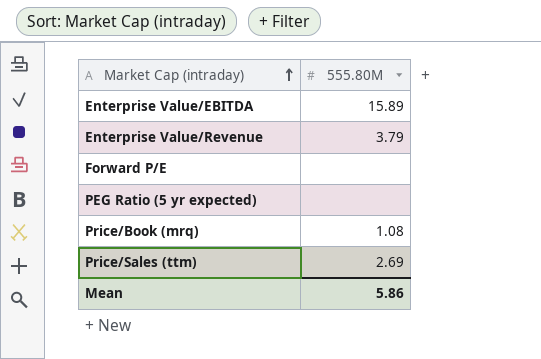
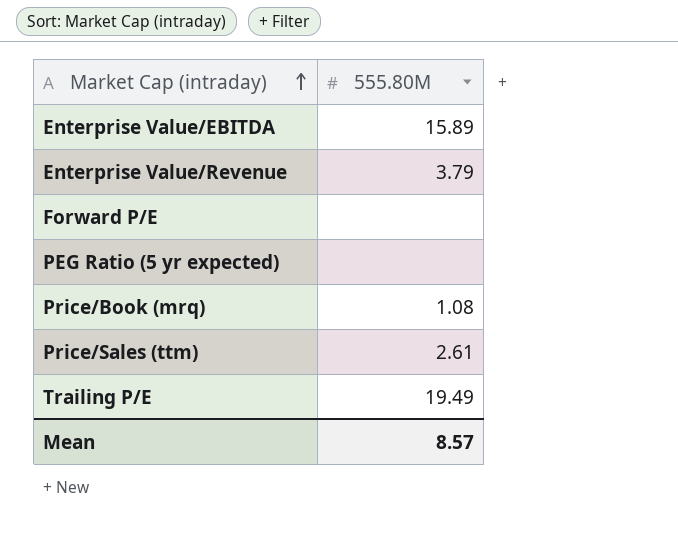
Price/Sales (ttm) | 555.80M: 2.69 -> 2.61
row Trailing P/E: none -> 19.49
Mean | 555.80M: 5.86 -> 8.57

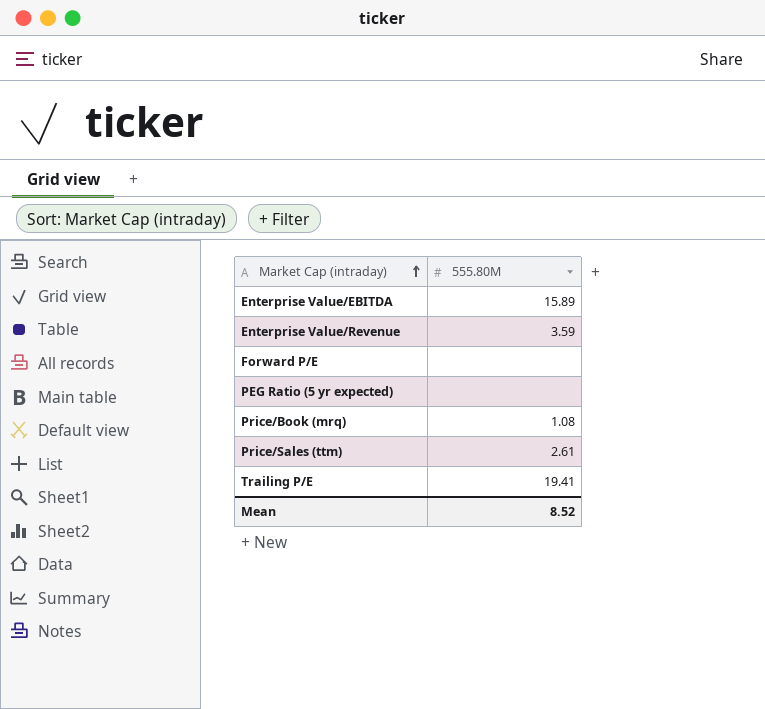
Enterprise Value/Revenue | 555.80M: 3.79 -> 3.59
Trailing P/E | 555.80M: 19.49 -> 19.41
Mean | 555.80M: 8.57 -> 8.52

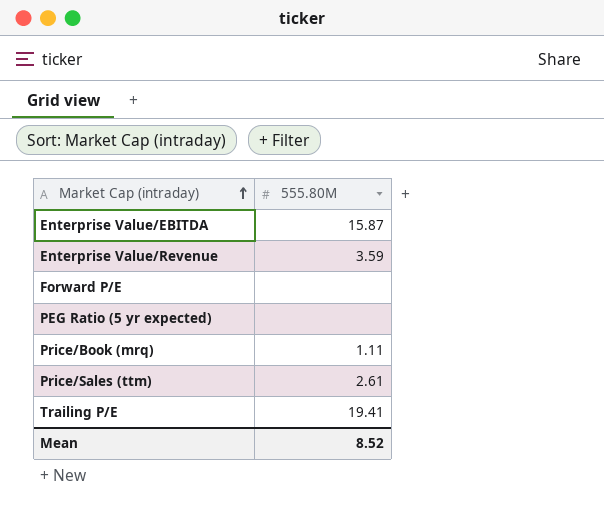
Enterprise Value/EBITDA | 555.80M: 15.89 -> 15.87
Price/Book (mrq) | 555.80M: 1.08 -> 1.11

